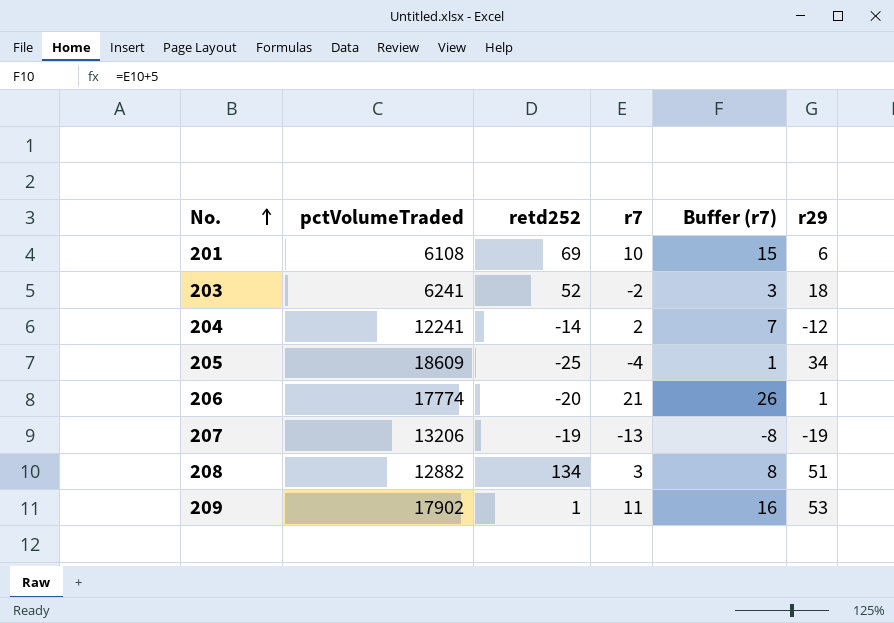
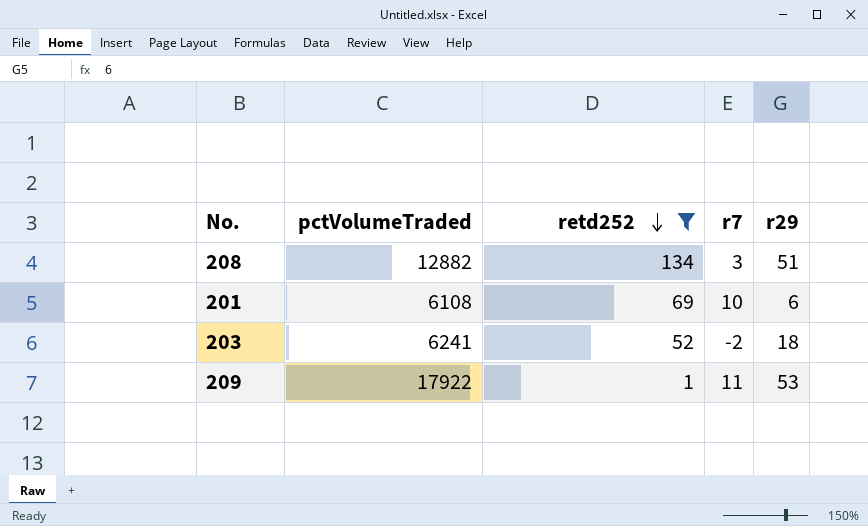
filter: none -> retd252 >= 1
row order: No. ascending -> retd252 descending
column Buffer (r7) | formula: [r7] + 5 -> none
209 | pctVolumeTraded: 17902 -> 17922

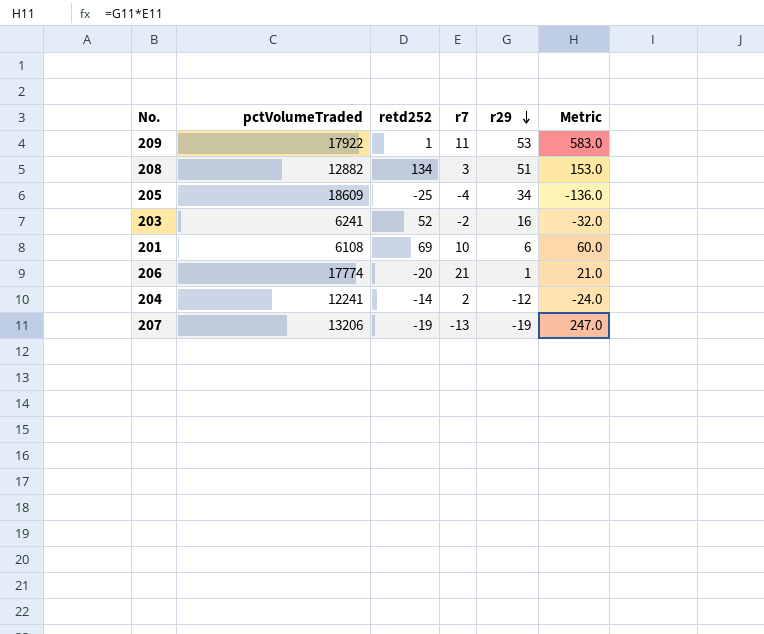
filter: retd252 >= 1 -> none
row order: retd252 descending -> r29 descending
column Metric | formula: none -> [r7] * [r29]
203 | r29: 18 -> 16

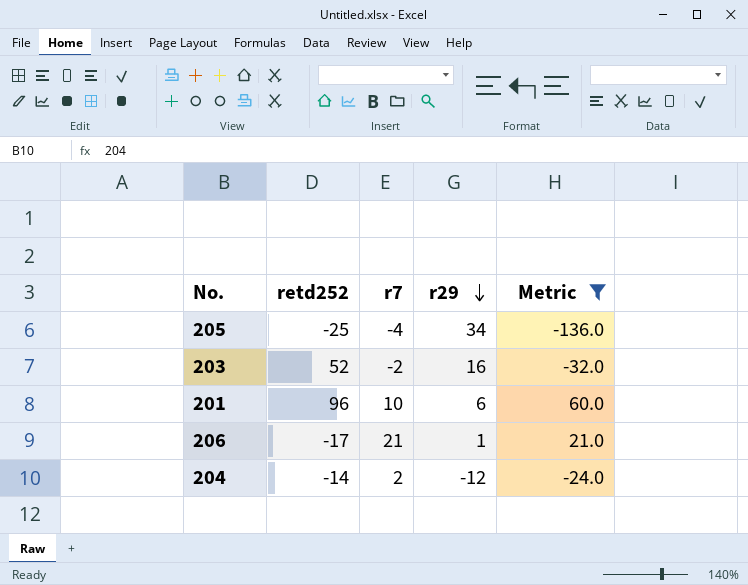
filter: none -> Metric <= 60.0
column pctVolumeTraded | position: 2 -> none
201 | retd252: 69 -> 96
206 | retd252: -20 -> -17

